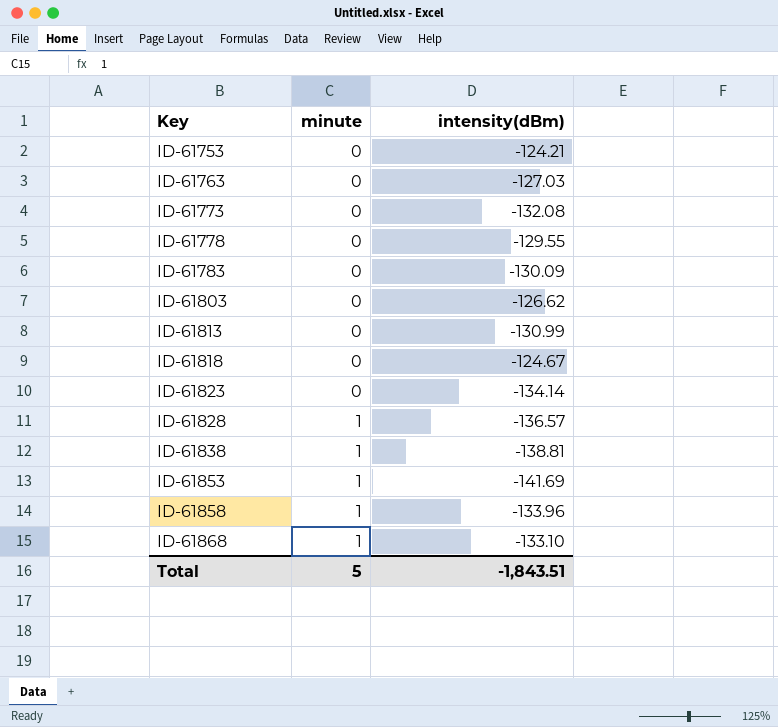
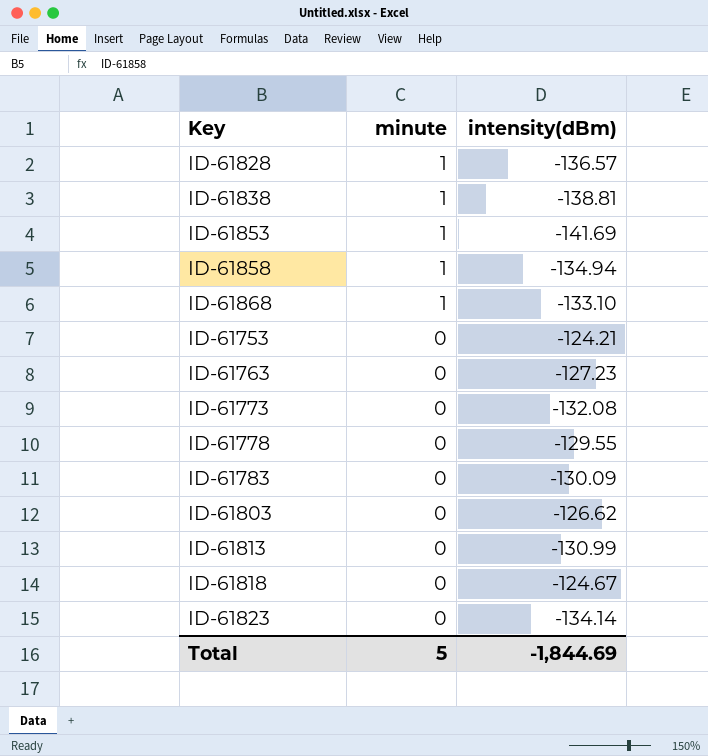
row order: Key ascending -> minute descending
ID-61858 | intensity(dBm): -133.96 -> -134.94
ID-61763 | intensity(dBm): -127.03 -> -127.23
Total | intensity(dBm): -1,843.51 -> -1,844.69

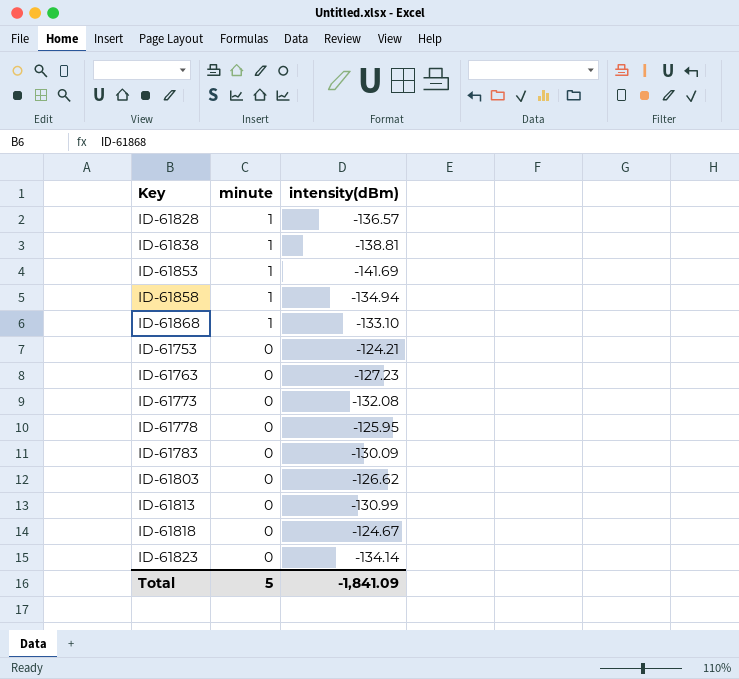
ID-61778 | intensity(dBm): -129.55 -> -125.95
Total | intensity(dBm): -1,844.69 -> -1,841.09

